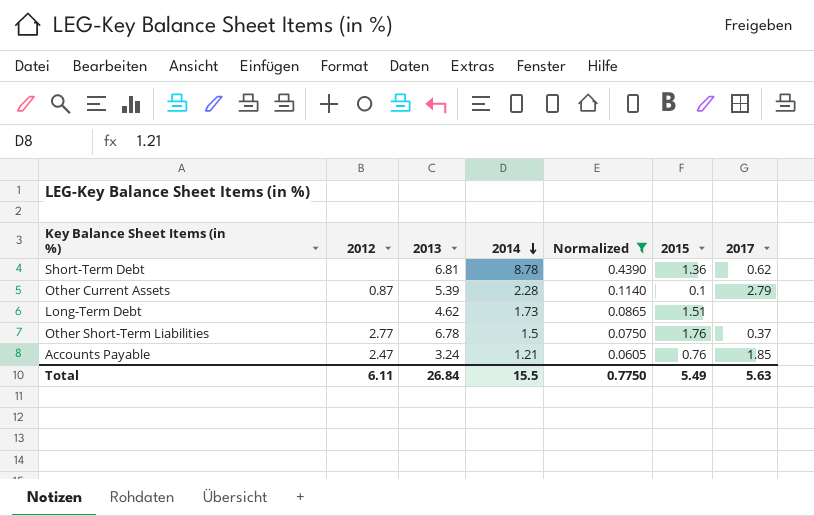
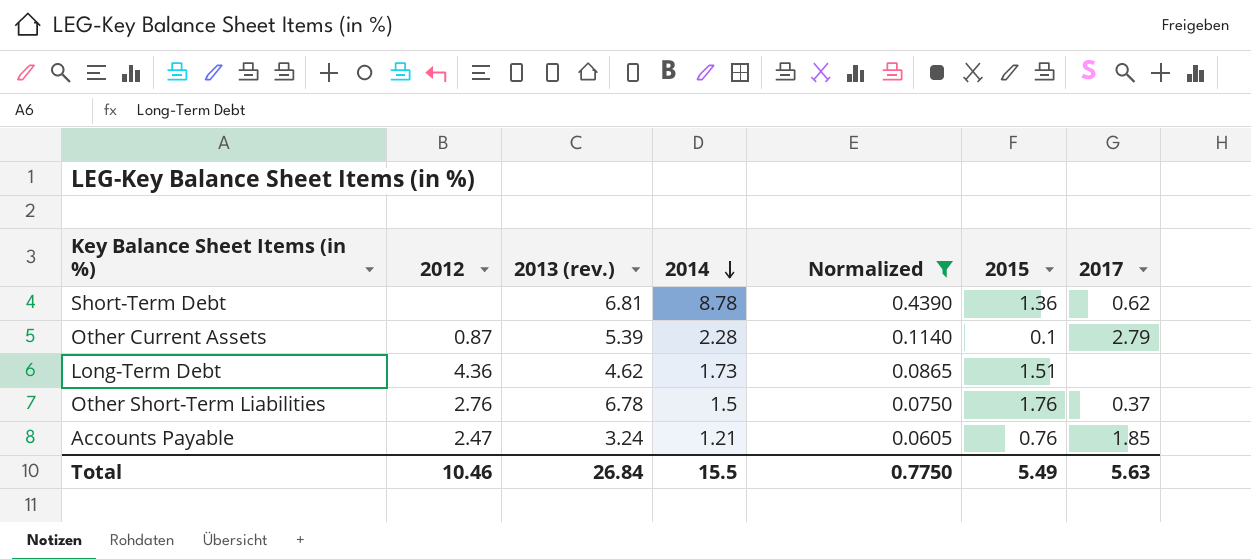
column name: 2013 -> 2013 (rev.)
Long-Term Debt | 2012: none -> 4.36
Other Short-Term Liabilities | 2012: 2.77 -> 2.76
Total | 2012: 6.11 -> 10.46

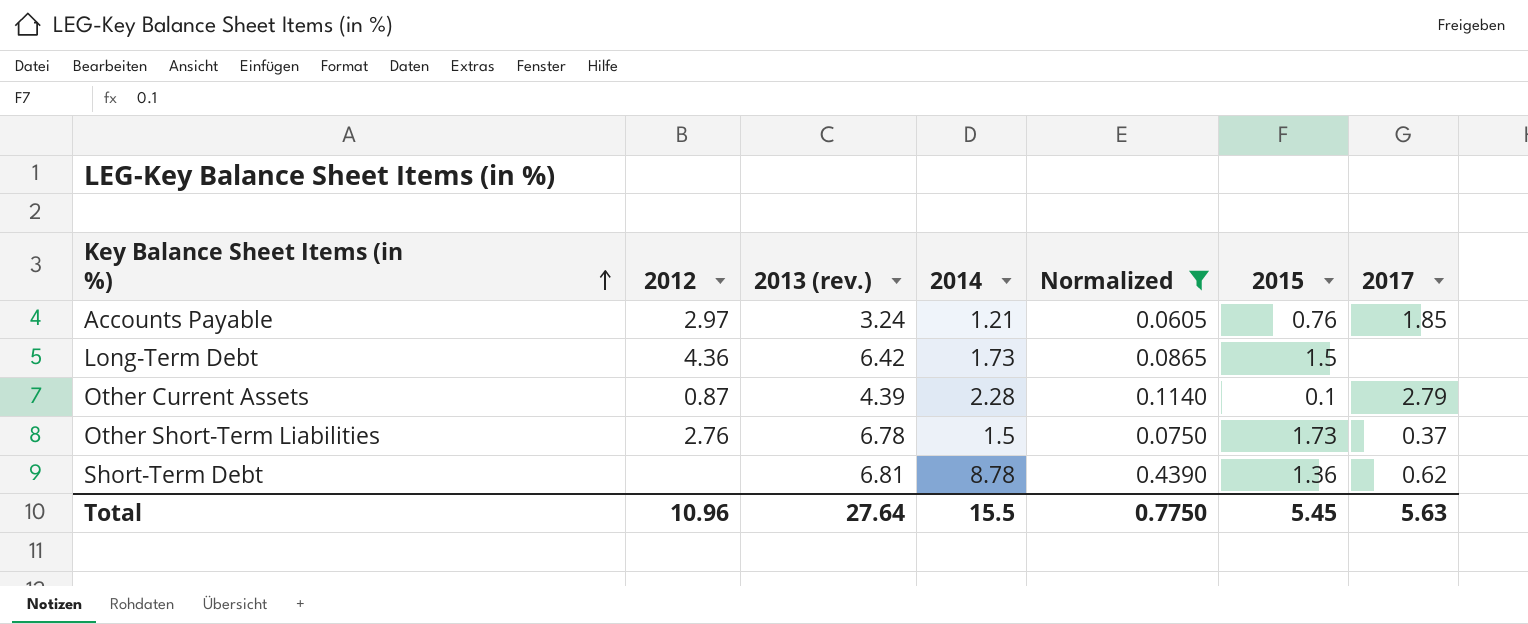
row order: 2014 descending -> Key Balance Sheet Items (in %) ascending
Accounts Payable | 2012: 2.47 -> 2.97
Long-Term Debt | 2013 (rev.): 4.62 -> 6.42
Long-Term Debt | 2015: 1.51 -> 1.5
Other Current Assets | 2013 (rev.): 5.39 -> 4.39
Other Short-Term Liabilities | 2015: 1.76 -> 1.73
Total | 2012: 10.46 -> 10.96
Total | 2013 (rev.): 26.84 -> 27.64
Total | 2015: 5.49 -> 5.45

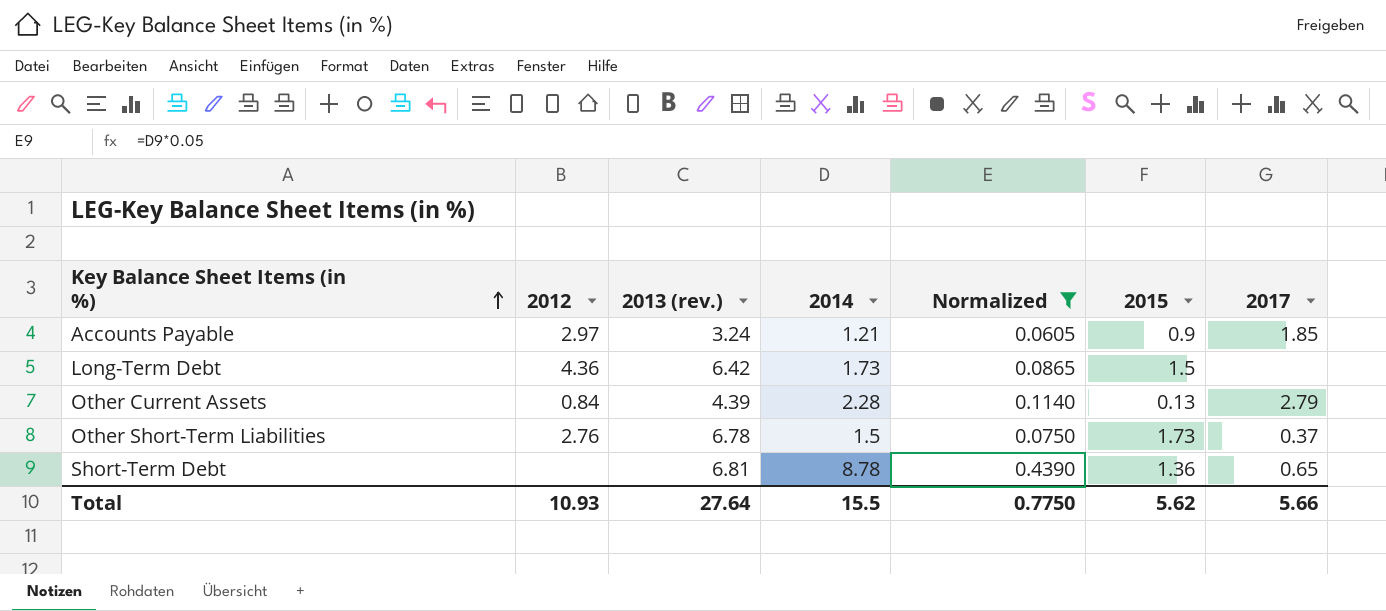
Accounts Payable | 2015: 0.76 -> 0.9
Other Current Assets | 2012: 0.87 -> 0.84
Other Current Assets | 2015: 0.1 -> 0.13
Short-Term Debt | 2017: 0.62 -> 0.65
Total | 2012: 10.96 -> 10.93
Total | 2015: 5.45 -> 5.62
Total | 2017: 5.63 -> 5.66

